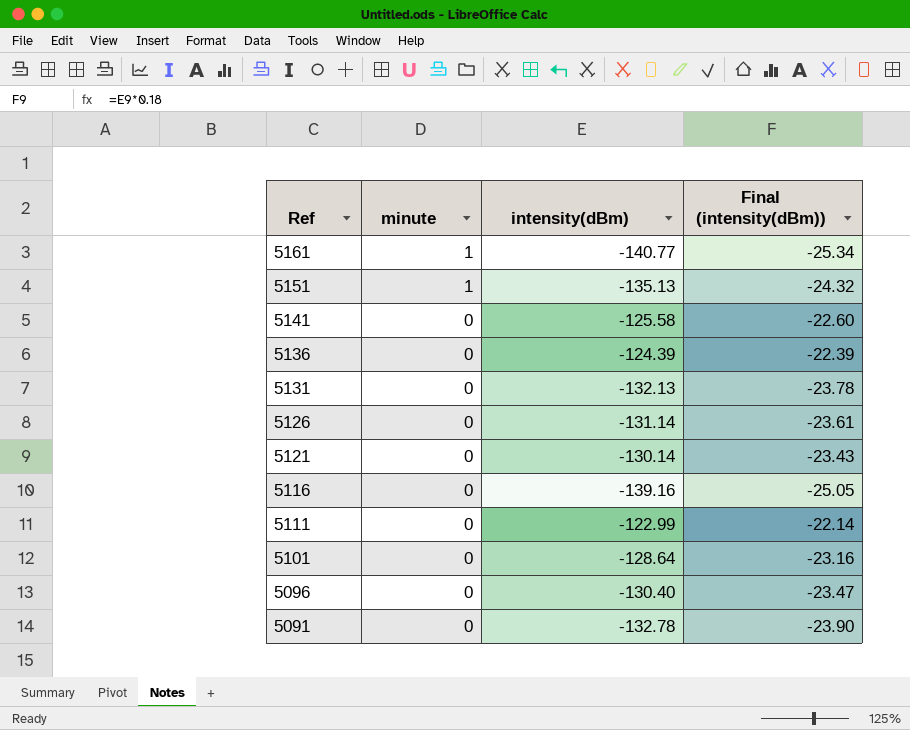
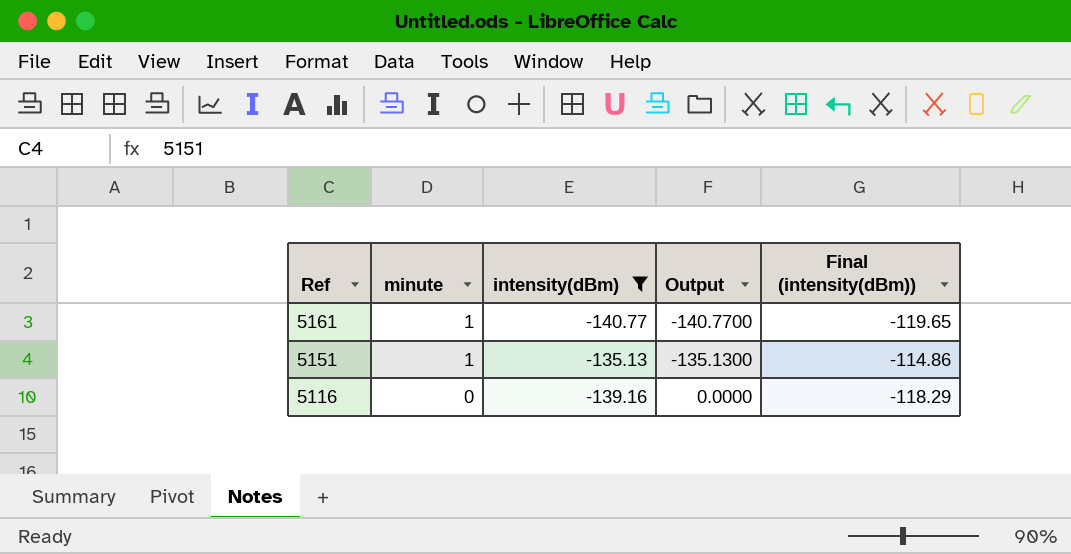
filter: none -> intensity(dBm) <= -135.13
column Output | formula: none -> [minute] * [intensity(dBm)]
column Final (intensity(dBm)) | formula: [intensity(dBm)] * 0.18 -> [intensity(dBm)] * 0.85

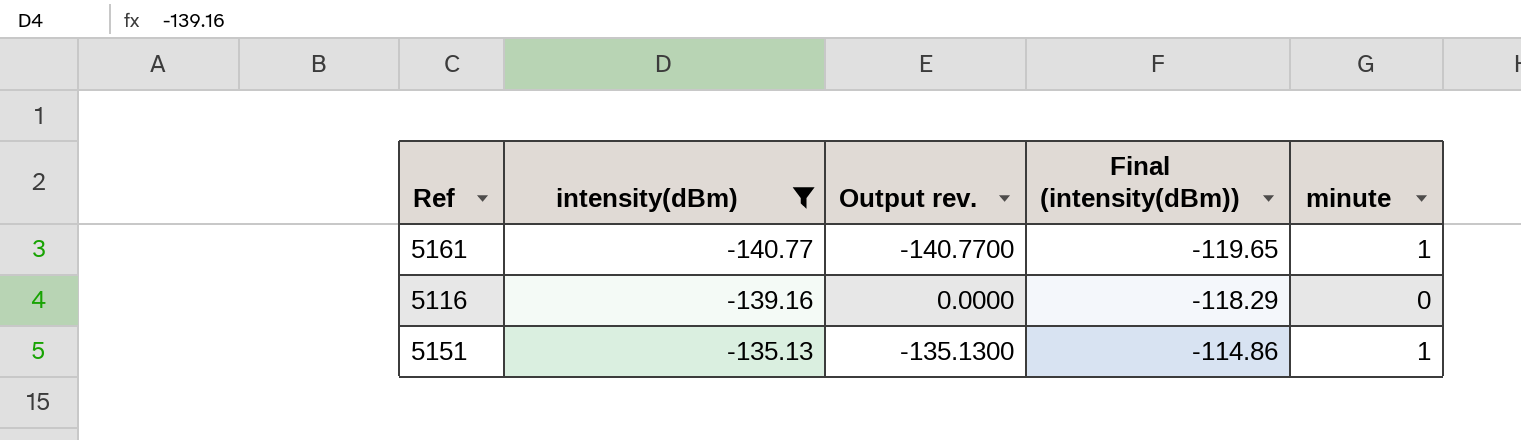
row order: Ref descending -> intensity(dBm) ascending
column name: Output -> Output rev.
column minute | position: 2 -> 5

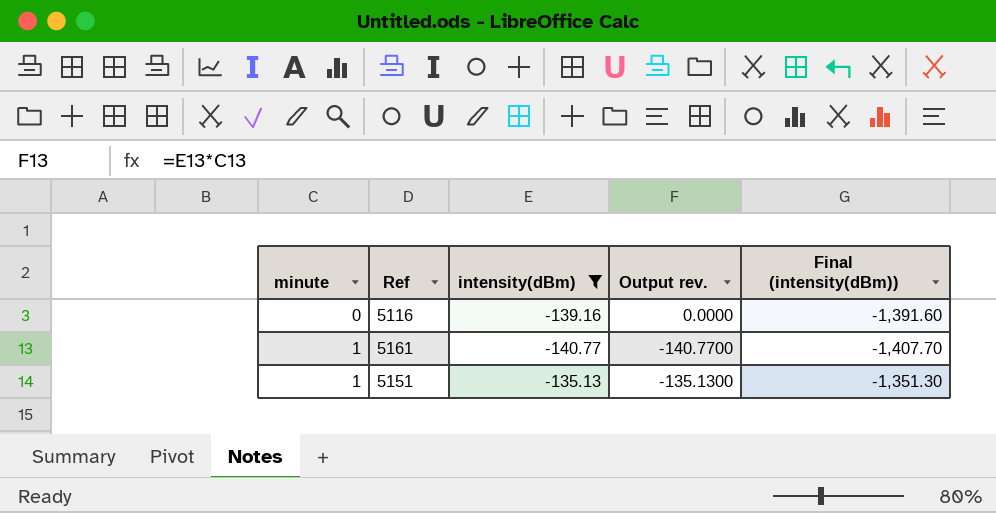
row order: intensity(dBm) ascending -> minute ascending
column minute | position: 5 -> 1
column Final (intensity(dBm)) | formula: [intensity(dBm)] * 0.85 -> [intensity(dBm)] * 10

